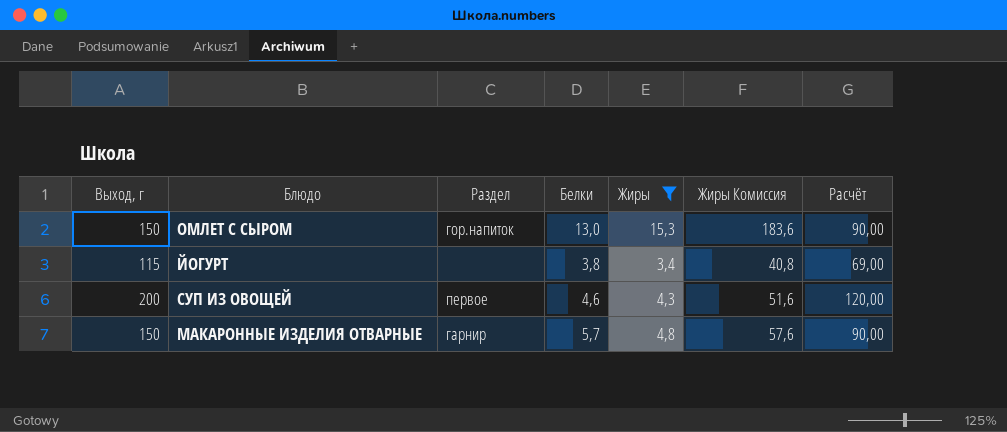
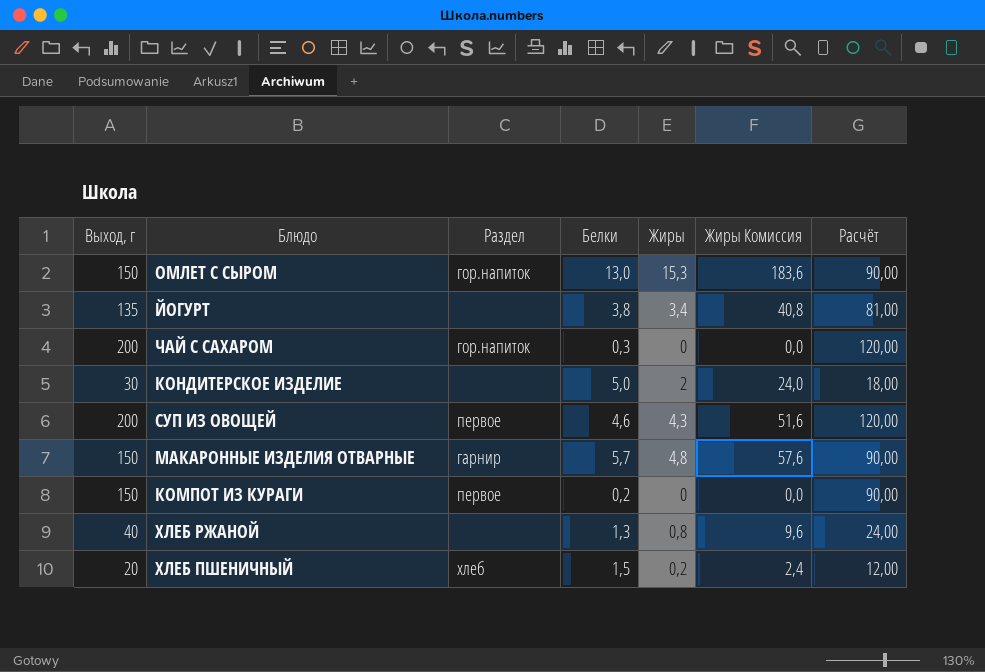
filter: Жиры >= 3,4 -> none
ЙОГУРТ | Выход, г: 115 -> 135
ЙОГУРТ | Расчёт: 69,00 -> 81,00

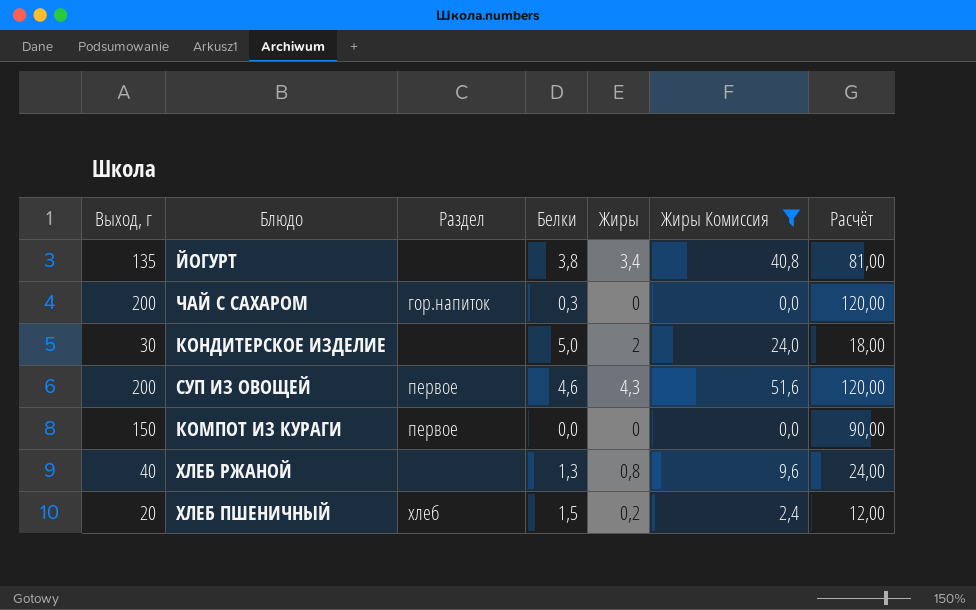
filter: none -> Жиры Комиссия <= 51,6
КОМПОТ ИЗ КУРАГИ | Белки: 0,2 -> 0,0

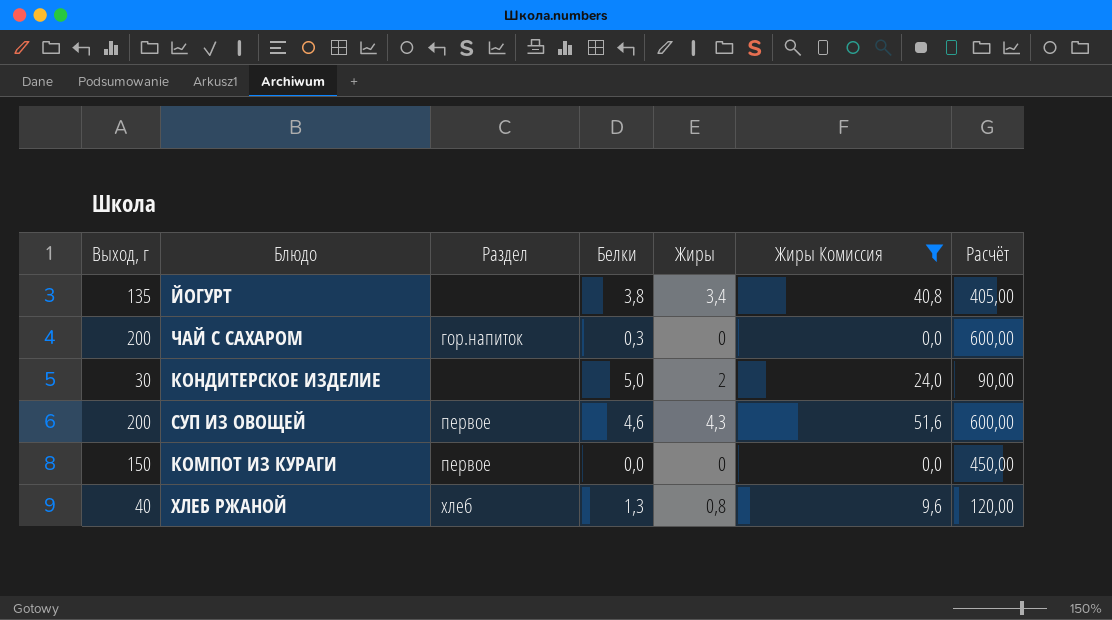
column Расчёт | formula: [Выход, г] * 0,6 -> [Выход, г] * 3
row ХЛЕБ ПШЕНИЧНЫЙ: 20 | хлеб | 1,5 | 0,2 | 2,4 | 12,00 -> none
ХЛЕБ РЖАНОЙ | Раздел: none -> хлеб

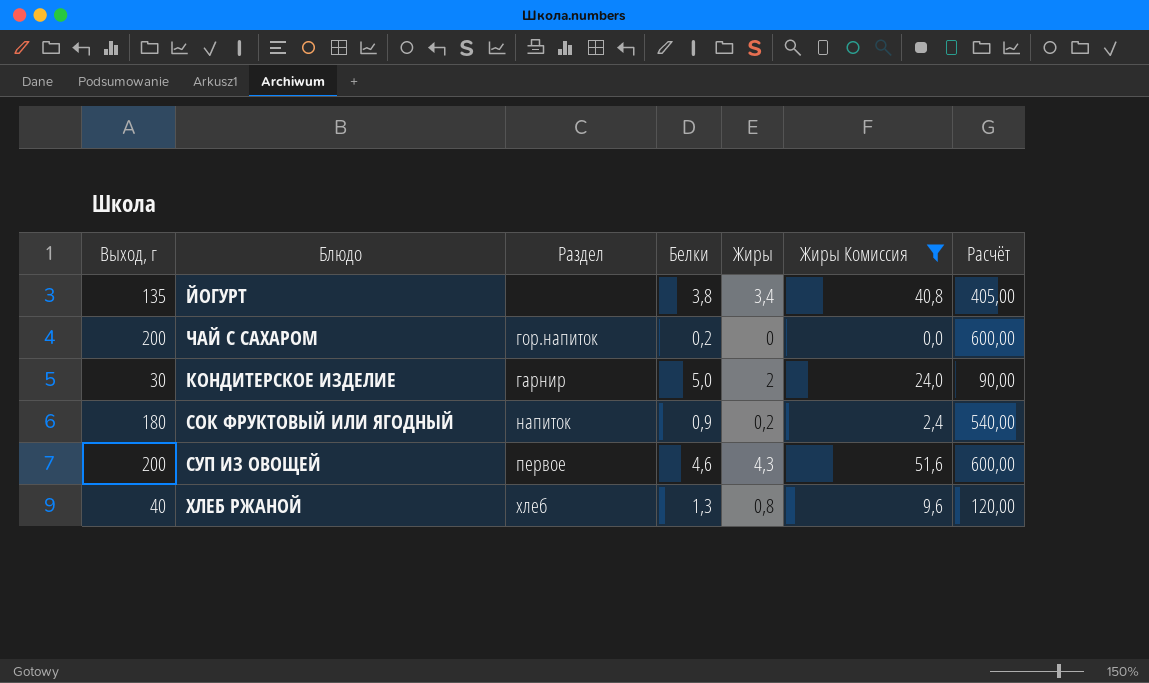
row КОМПОТ ИЗ КУРАГИ: 150 | первое | 0,0 | 0 | 0,0 | 450,00 -> none
ЧАЙ С САХАРОМ | Белки: 0,3 -> 0,2
КОНДИТЕРСКОЕ ИЗДЕЛИЕ | Раздел: none -> гарнир
row СОК ФРУКТОВЫЙ ИЛИ ЯГОДНЫЙ: none -> 180 | напиток | 0,9 | 0,2 | 2,4 | 540,00

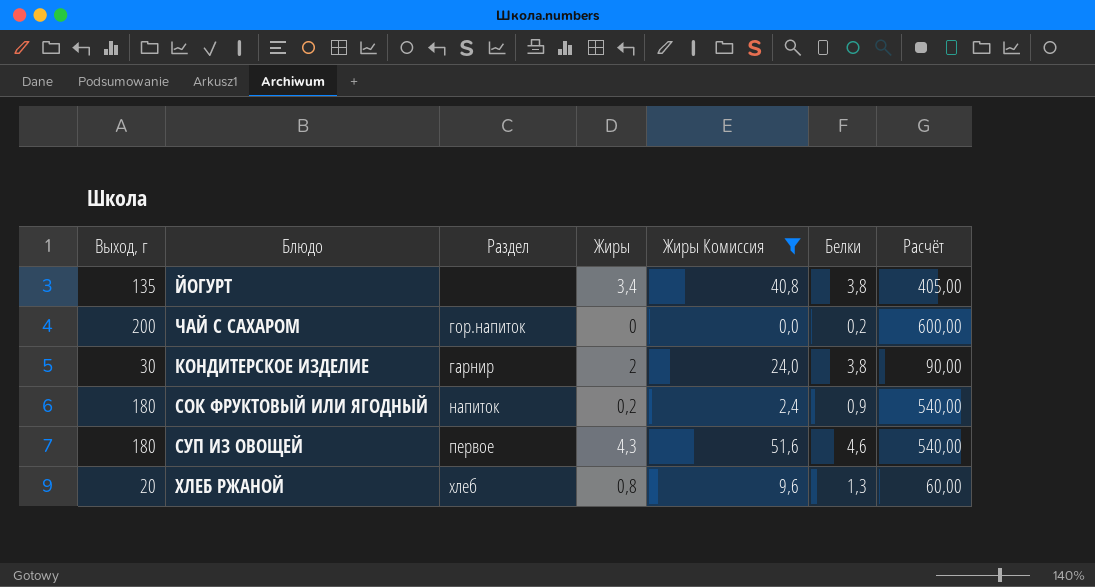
column Белки | position: 4 -> 6
КОНДИТЕРСКОЕ ИЗДЕЛИЕ | Белки: 5,0 -> 3,8
СУП ИЗ ОВОЩЕЙ | Выход, г: 200 -> 180
СУП ИЗ ОВОЩЕЙ | Расчёт: 600,00 -> 540,00
ХЛЕБ РЖАНОЙ | Выход, г: 40 -> 20
ХЛЕБ РЖАНОЙ | Расчёт: 120,00 -> 60,00

